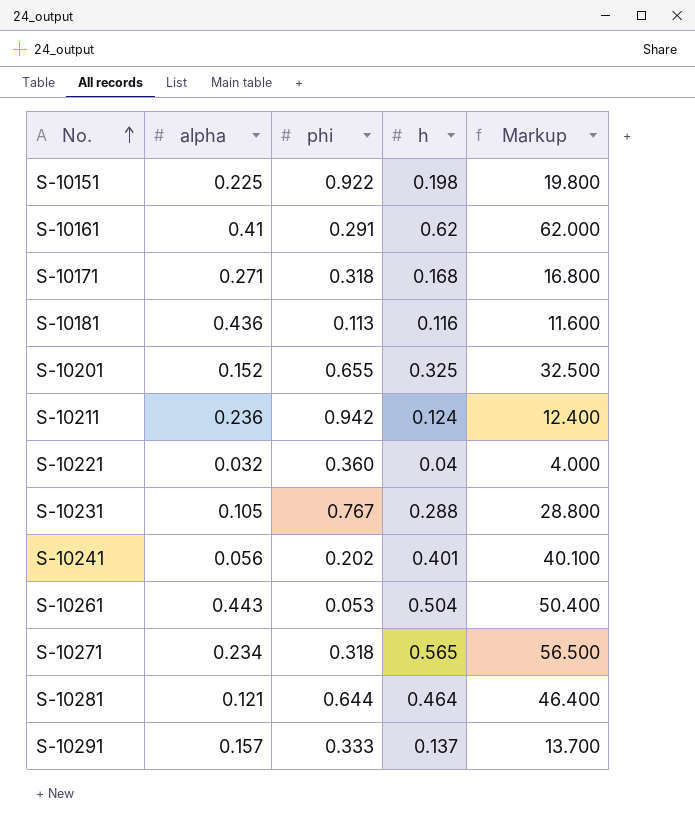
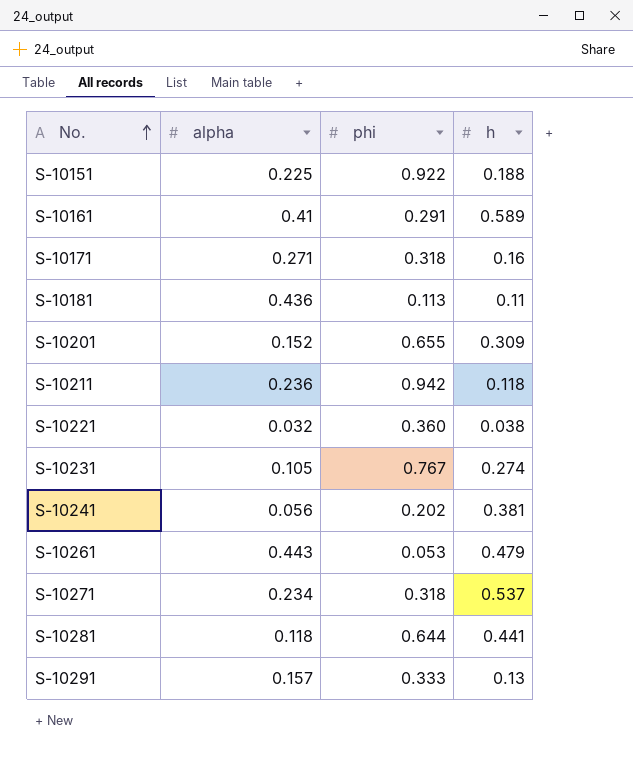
column Markup | formula: [h] * 100 -> none
S-10151 | h: 0.198 -> 0.188
S-10161 | h: 0.62 -> 0.589
S-10171 | h: 0.168 -> 0.16
S-10181 | h: 0.116 -> 0.11
S-10201 | h: 0.325 -> 0.309
S-10211 | h: 0.124 -> 0.118
S-10221 | h: 0.04 -> 0.038
S-10231 | h: 0.288 -> 0.274
S-10241 | h: 0.401 -> 0.381
S-10261 | h: 0.504 -> 0.479
S-10271 | h: 0.565 -> 0.537
S-10281 | alpha: 0.121 -> 0.118
S-10281 | h: 0.464 -> 0.441
S-10291 | h: 0.137 -> 0.13

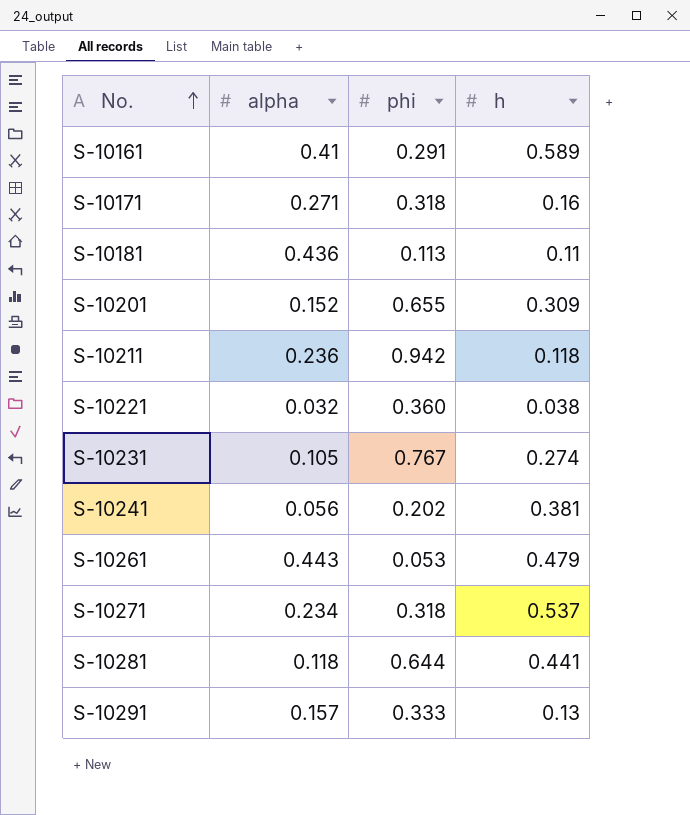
row S-10151: 0.225 | 0.922 | 0.188 -> none

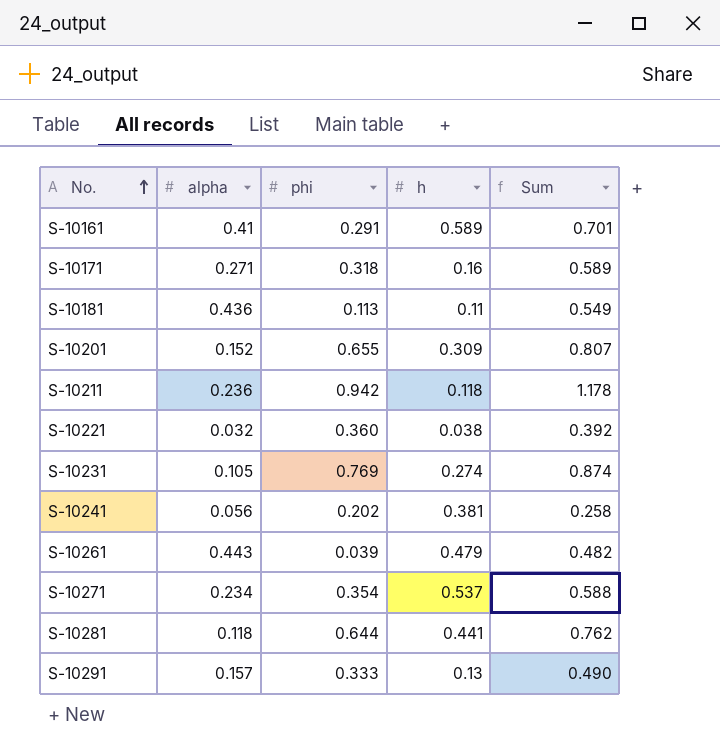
column Sum | formula: none -> [alpha] + [phi]
S-10231 | phi: 0.767 -> 0.769
S-10261 | phi: 0.053 -> 0.039
S-10271 | phi: 0.318 -> 0.354

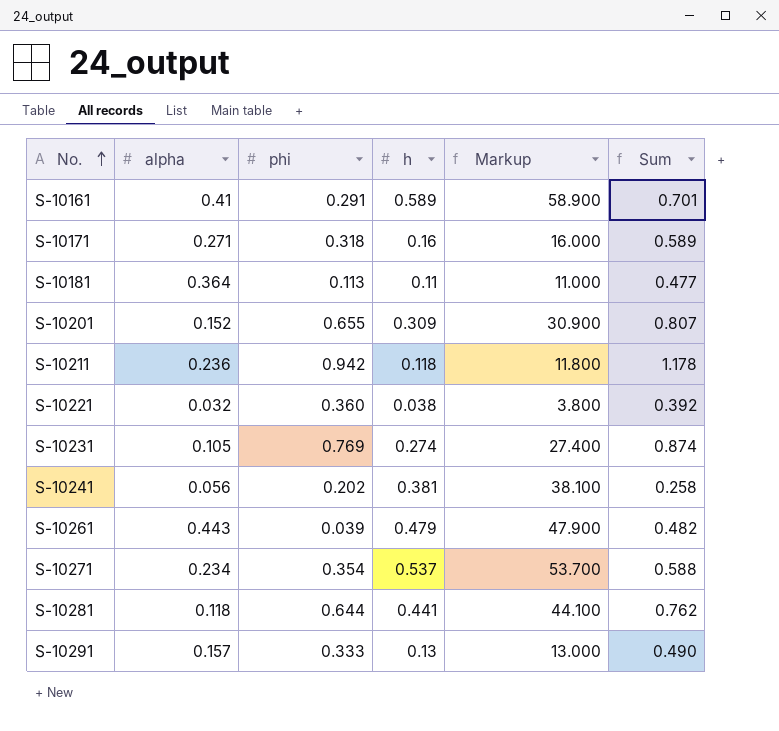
column Markup | formula: none -> [h] * 100
S-10181 | alpha: 0.436 -> 0.364
S-10181 | Sum: 0.549 -> 0.477

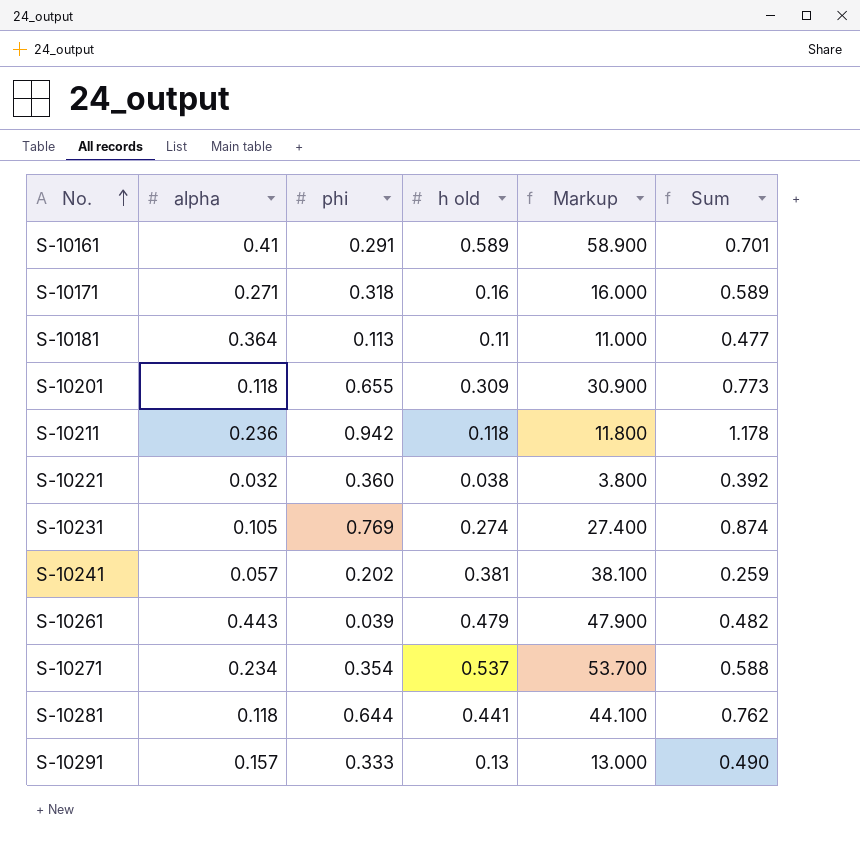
column name: h -> h old
S-10201 | alpha: 0.152 -> 0.118
S-10201 | Sum: 0.807 -> 0.773
S-10241 | alpha: 0.056 -> 0.057
S-10241 | Sum: 0.258 -> 0.259

